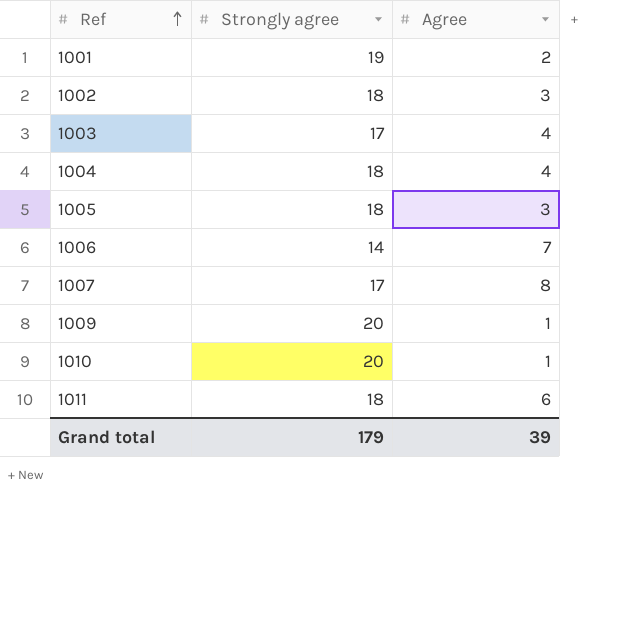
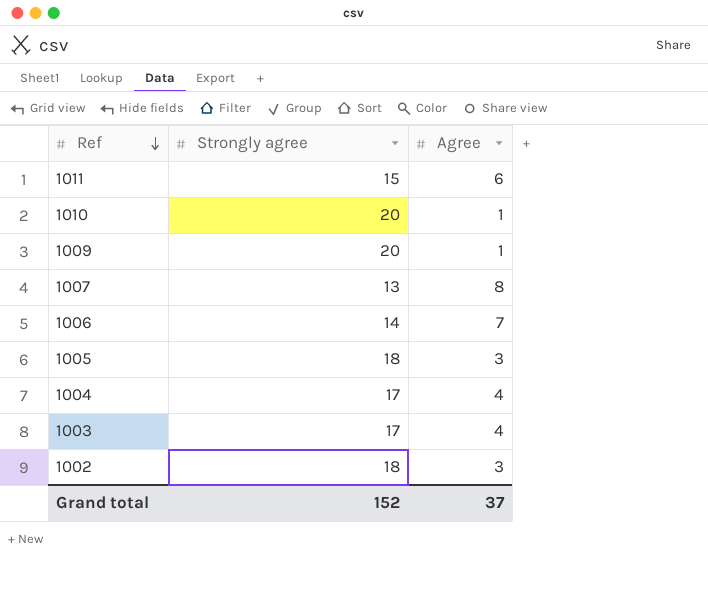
row order: Ref ascending -> Ref descending
row 1001: 19 | 2 -> none
1011 | Strongly agree: 18 -> 15
1007 | Strongly agree: 17 -> 13
1004 | Strongly agree: 18 -> 17
Grand total | Strongly agree: 179 -> 152
Grand total | Agree: 39 -> 37

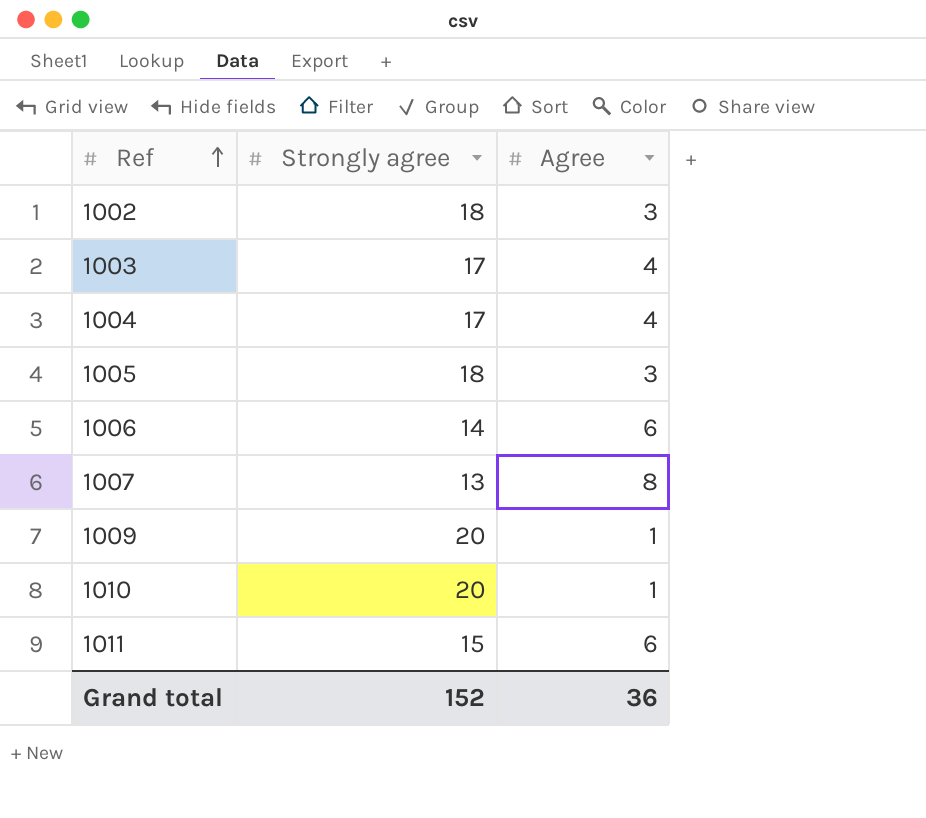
row order: Ref descending -> Ref ascending
1006 | Agree: 7 -> 6
Grand total | Agree: 37 -> 36

